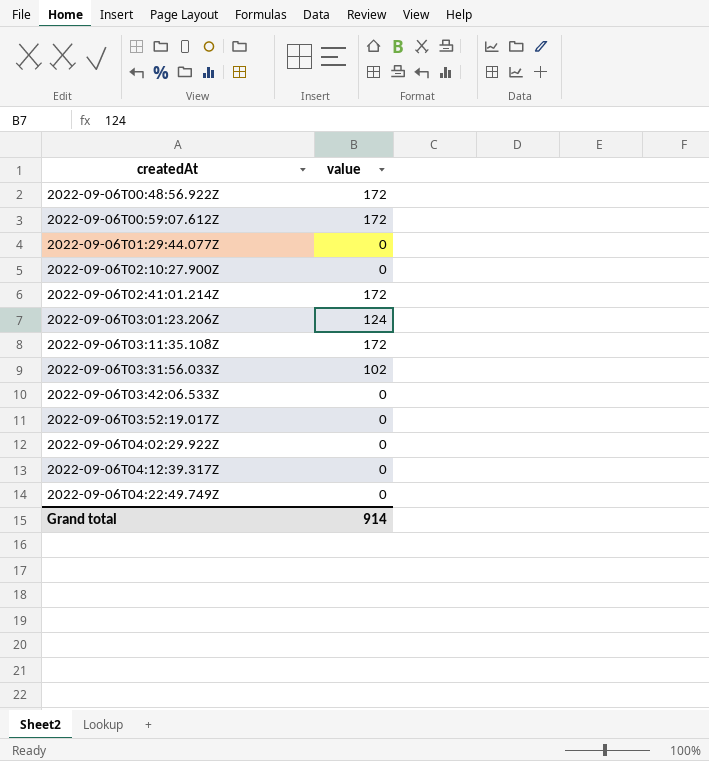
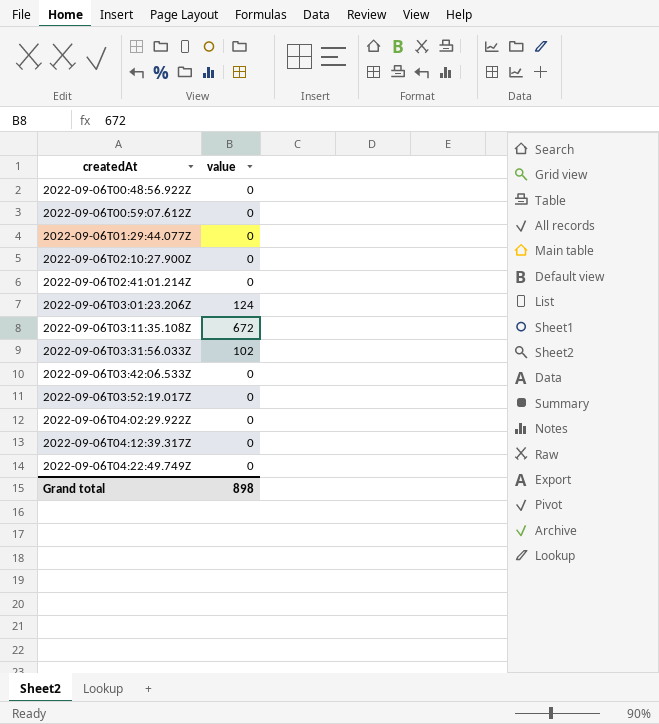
2022-09-06T00:48:56.922Z | value: 172 -> 0
2022-09-06T00:59:07.612Z | value: 172 -> 0
2022-09-06T02:41:01.214Z | value: 172 -> 0
2022-09-06T03:11:35.108Z | value: 172 -> 672
Grand total | value: 914 -> 898

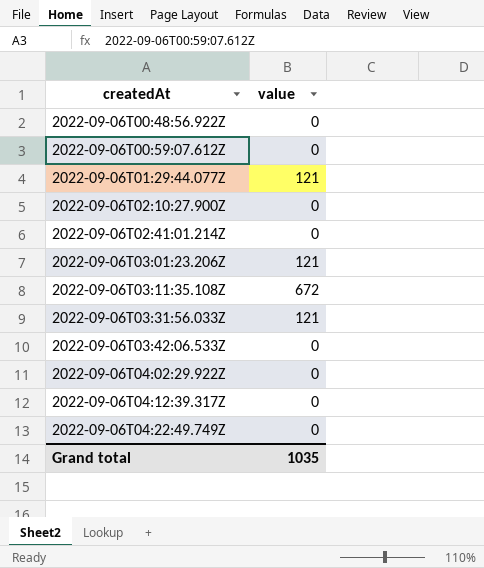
row 2022-09-06T03:52:19.017Z: 0 -> none
2022-09-06T01:29:44.077Z | value: 0 -> 121
2022-09-06T03:01:23.206Z | value: 124 -> 121
2022-09-06T03:31:56.033Z | value: 102 -> 121
Grand total | value: 898 -> 1035

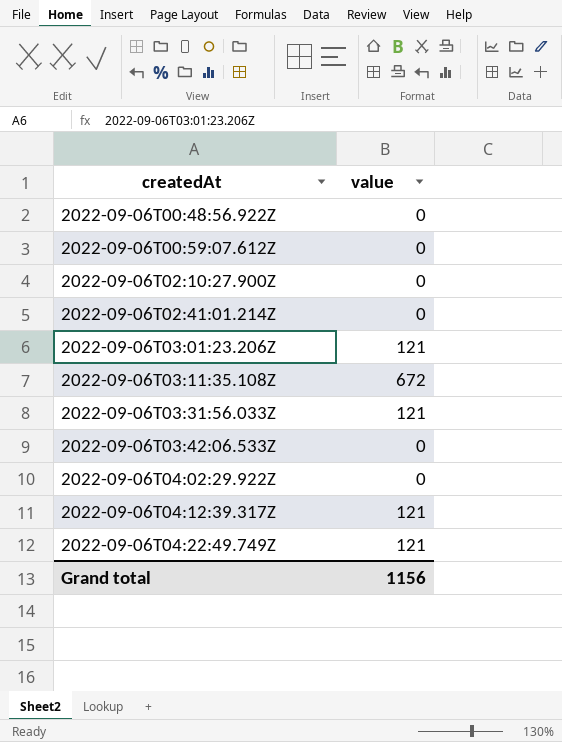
row 2022-09-06T01:29:44.077Z: 121 -> none
2022-09-06T04:12:39.317Z | value: 0 -> 121
2022-09-06T04:22:49.749Z | value: 0 -> 121
Grand total | value: 1035 -> 1156

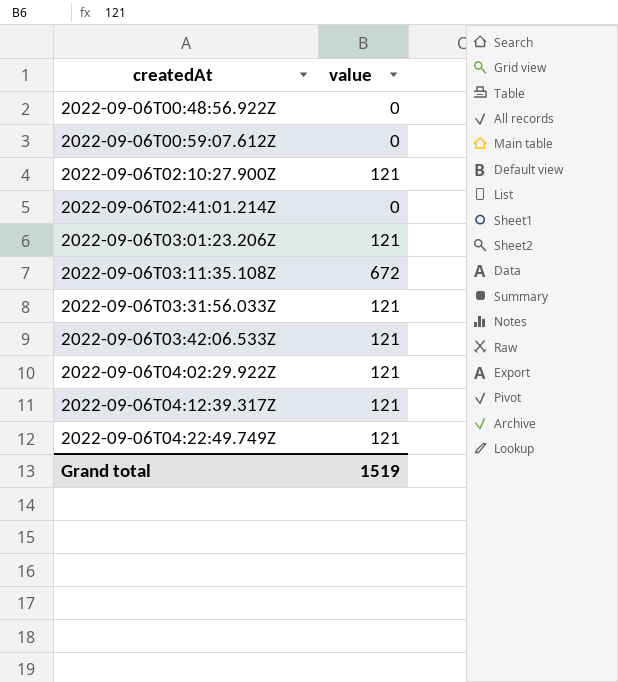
2022-09-06T02:10:27.900Z | value: 0 -> 121
2022-09-06T03:42:06.533Z | value: 0 -> 121
2022-09-06T04:02:29.922Z | value: 0 -> 121
Grand total | value: 1156 -> 1519

